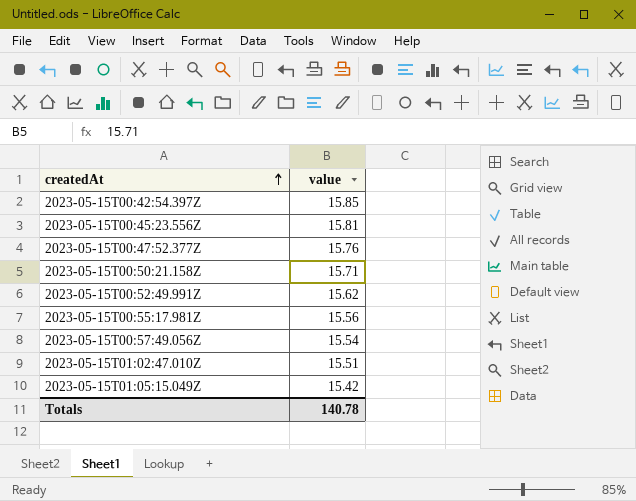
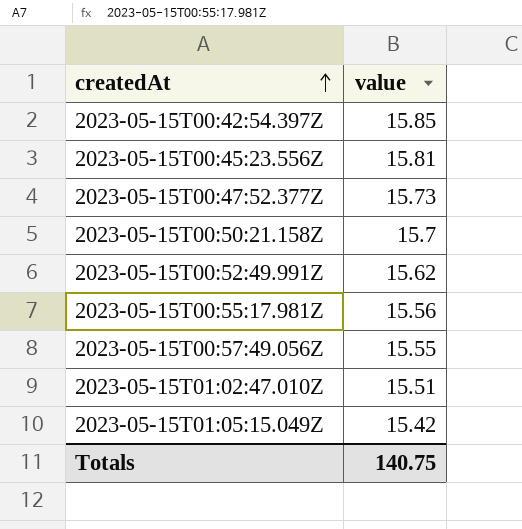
2023-05-15T00:47:52.377Z | value: 15.76 -> 15.73
2023-05-15T00:50:21.158Z | value: 15.71 -> 15.7
2023-05-15T00:57:49.056Z | value: 15.54 -> 15.55
Totals | value: 140.78 -> 140.75

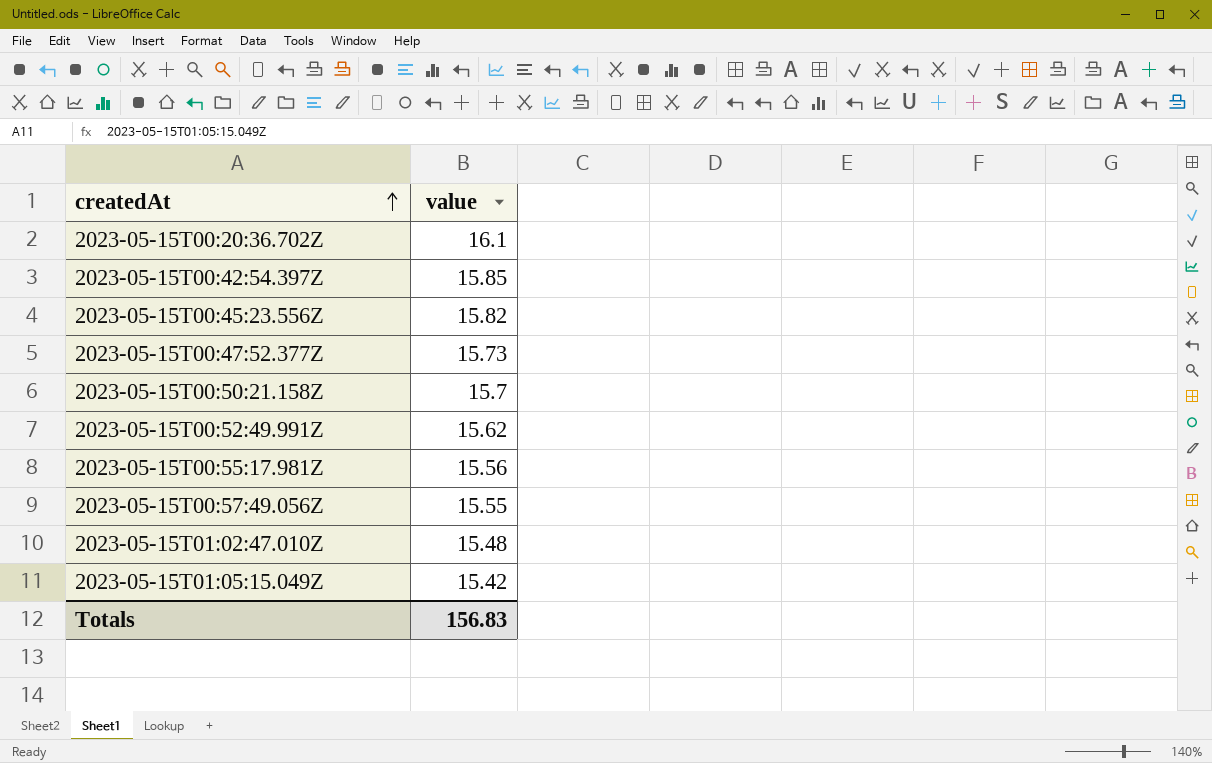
row 2023-05-15T00:20:36.702Z: none -> 16.1
2023-05-15T00:45:23.556Z | value: 15.81 -> 15.82
2023-05-15T01:02:47.010Z | value: 15.51 -> 15.48
Totals | value: 140.75 -> 156.83

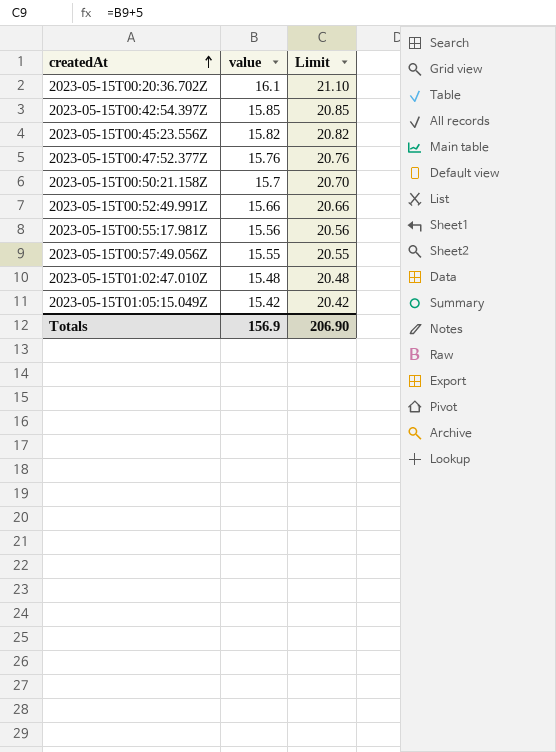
column Limit | formula: none -> [value] + 5
2023-05-15T00:47:52.377Z | value: 15.73 -> 15.76
2023-05-15T00:52:49.991Z | value: 15.62 -> 15.66
Totals | value: 156.83 -> 156.9

